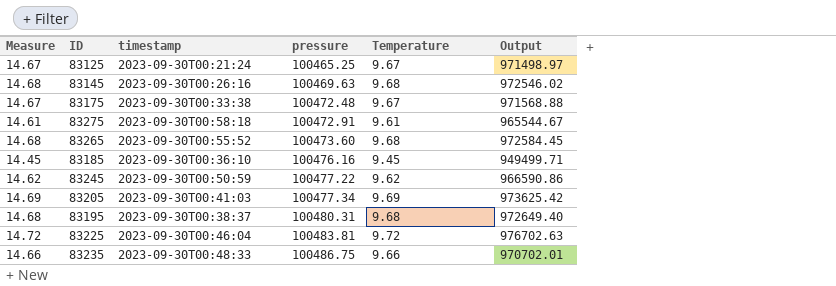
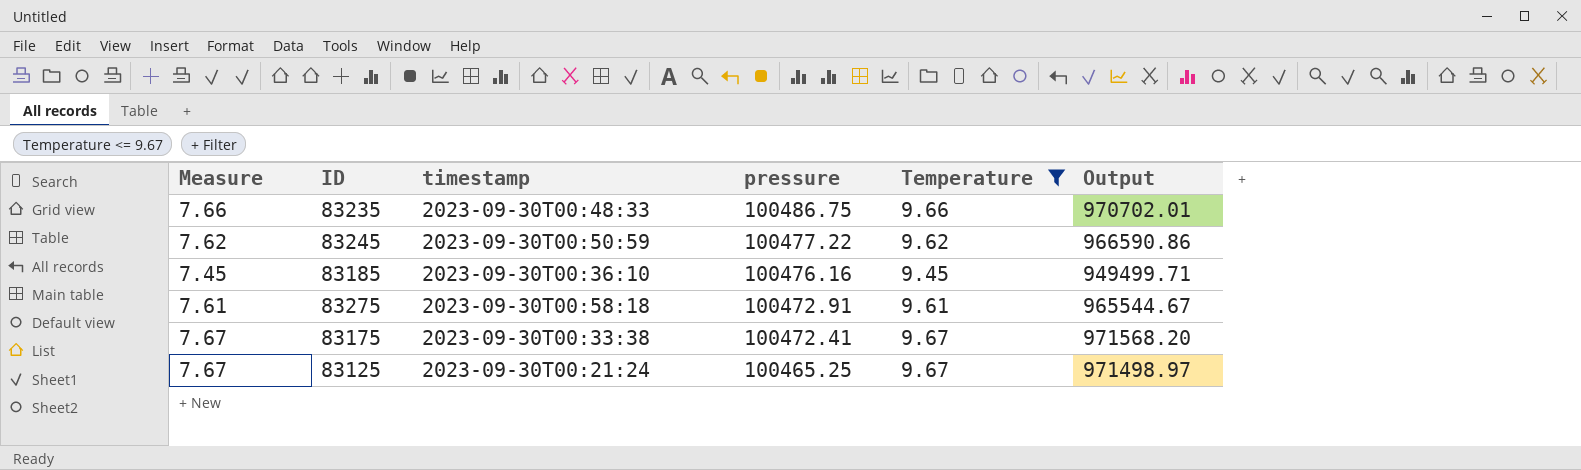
filter: none -> Temperature <= 9.67
row order: pressure ascending -> pressure descending
column Measure | formula: [Temperature] + 5 -> [Temperature] - 2
83175 | pressure: 100472.48 -> 100472.41
83175 | Output: 971568.88 -> 971568.20

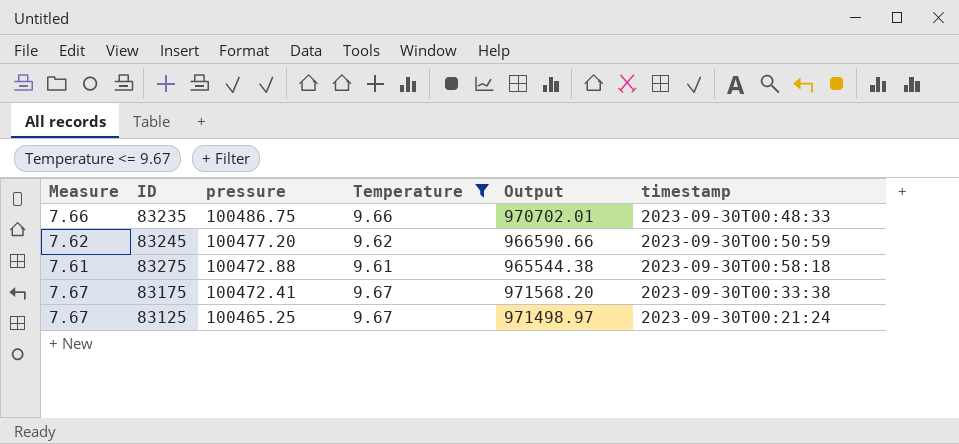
column timestamp | position: 3 -> 6
row 83185: 7.45 | 2023-09-30T00:36:10 | 100476.16 | 9.45 | 949499.71 -> none
83245 | pressure: 100477.22 -> 100477.20
83245 | Output: 966590.86 -> 966590.66
83275 | pressure: 100472.91 -> 100472.88
83275 | Output: 965544.67 -> 965544.38

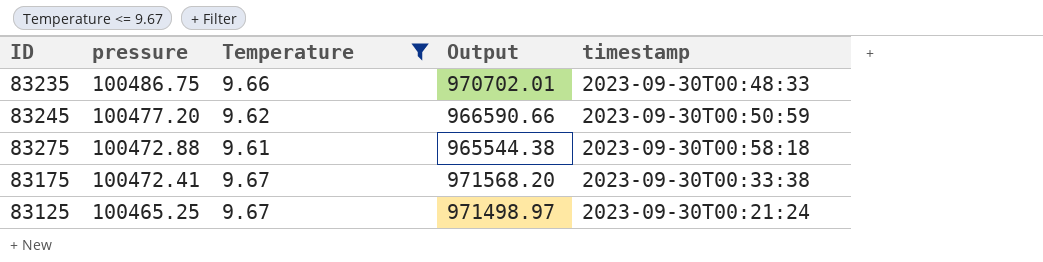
column Measure | formula: [Temperature] - 2 -> none

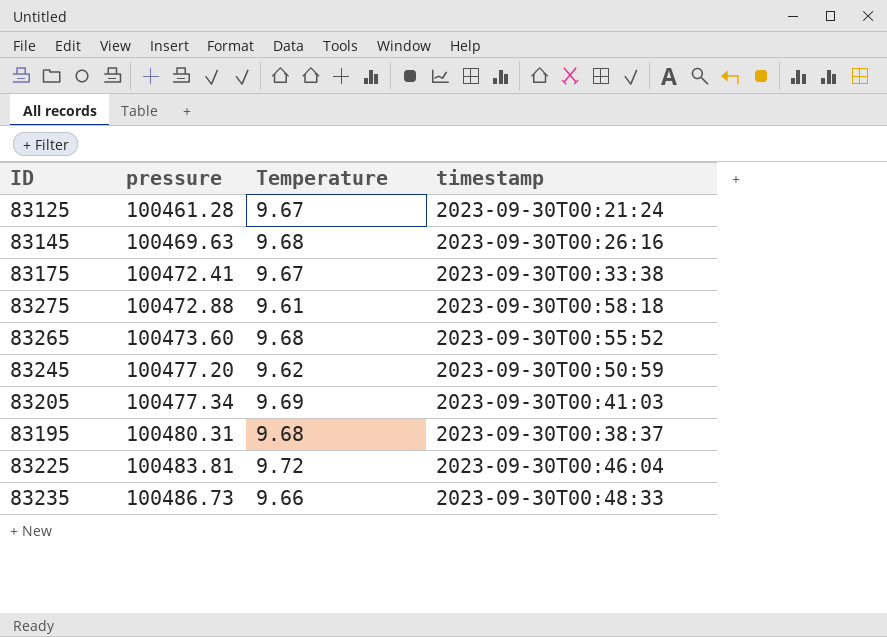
filter: Temperature <= 9.67 -> none
row order: pressure descending -> pressure ascending
column Output | formula: [pressure] * [Temperature] -> none
83125 | pressure: 100465.25 -> 100461.28
83235 | pressure: 100486.75 -> 100486.73

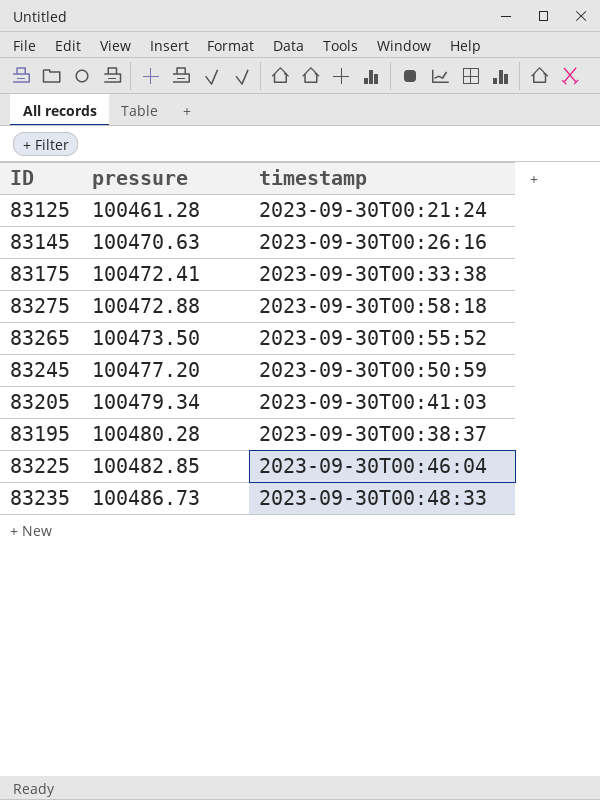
column Temperature | position: 3 -> none
83145 | pressure: 100469.63 -> 100470.63
83265 | pressure: 100473.60 -> 100473.50
83205 | pressure: 100477.34 -> 100479.34
83195 | pressure: 100480.31 -> 100480.28
83225 | pressure: 100483.81 -> 100482.85

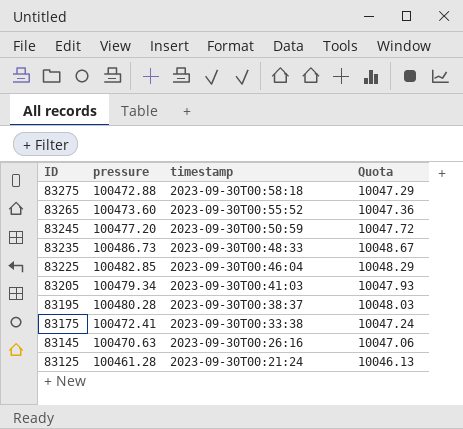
row order: pressure ascending -> ID descending
column Quota | formula: none -> [pressure] * 0.1
83265 | pressure: 100473.50 -> 100473.60

